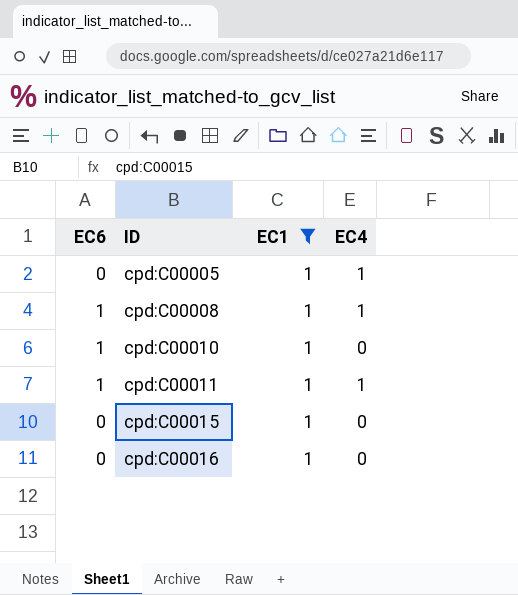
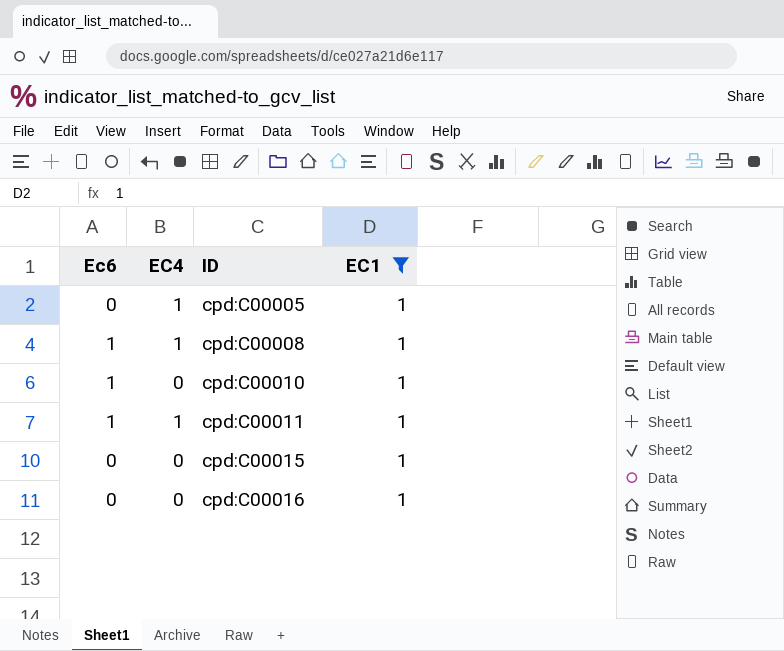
column name: EC6 -> Ec6
column EC4 | position: 4 -> 2

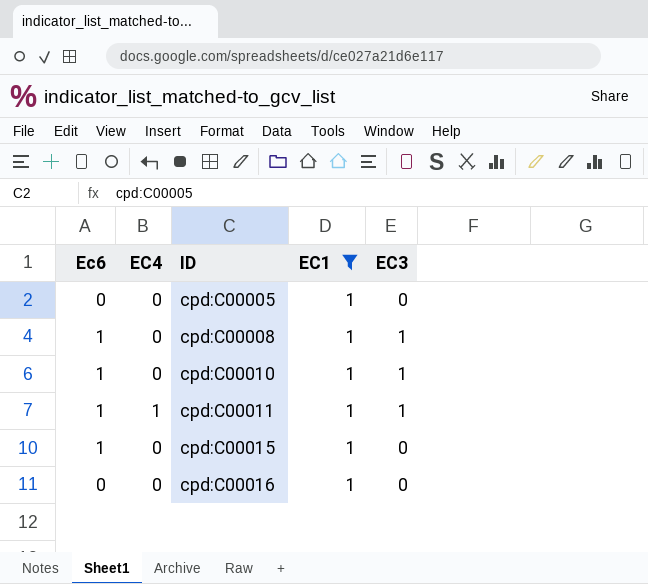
column EC3 | position: none -> 5
cpd:C00005 | EC4: 1 -> 0
cpd:C00008 | EC4: 1 -> 0
cpd:C00015 | Ec6: 0 -> 1

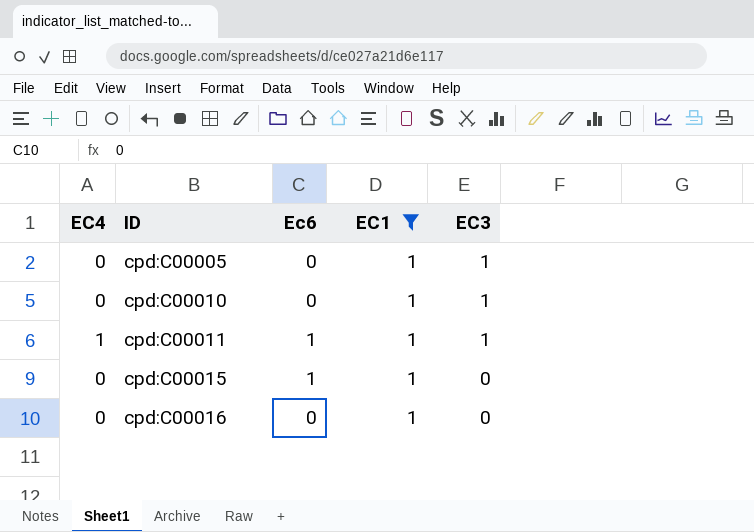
column Ec6 | position: 1 -> 3
row cpd:C00008: 1 | 0 | 1 | 1 -> none
cpd:C00005 | EC3: 0 -> 1
cpd:C00010 | Ec6: 1 -> 0

